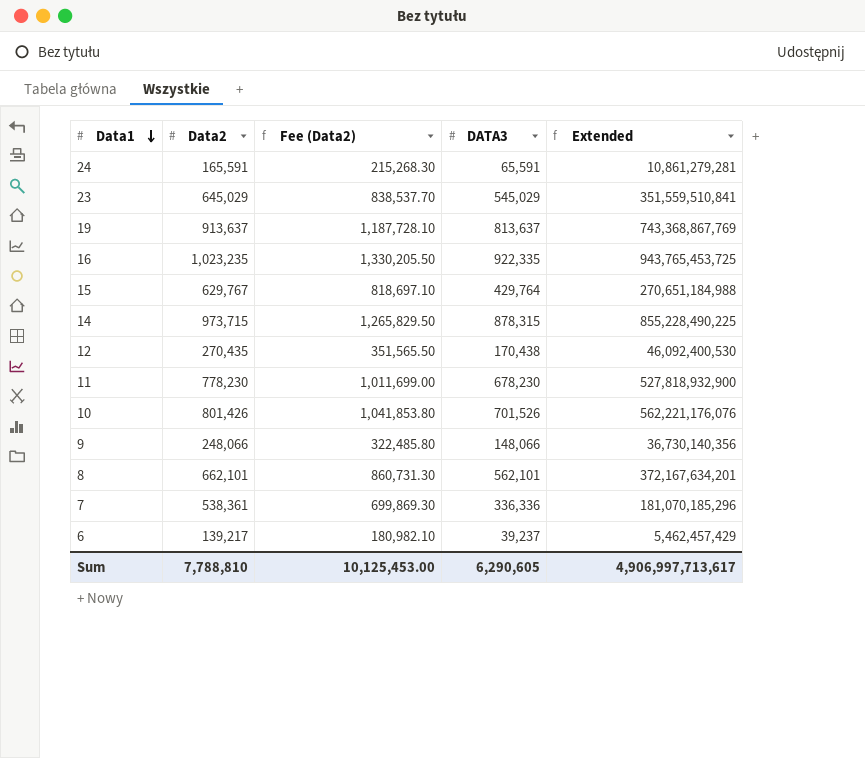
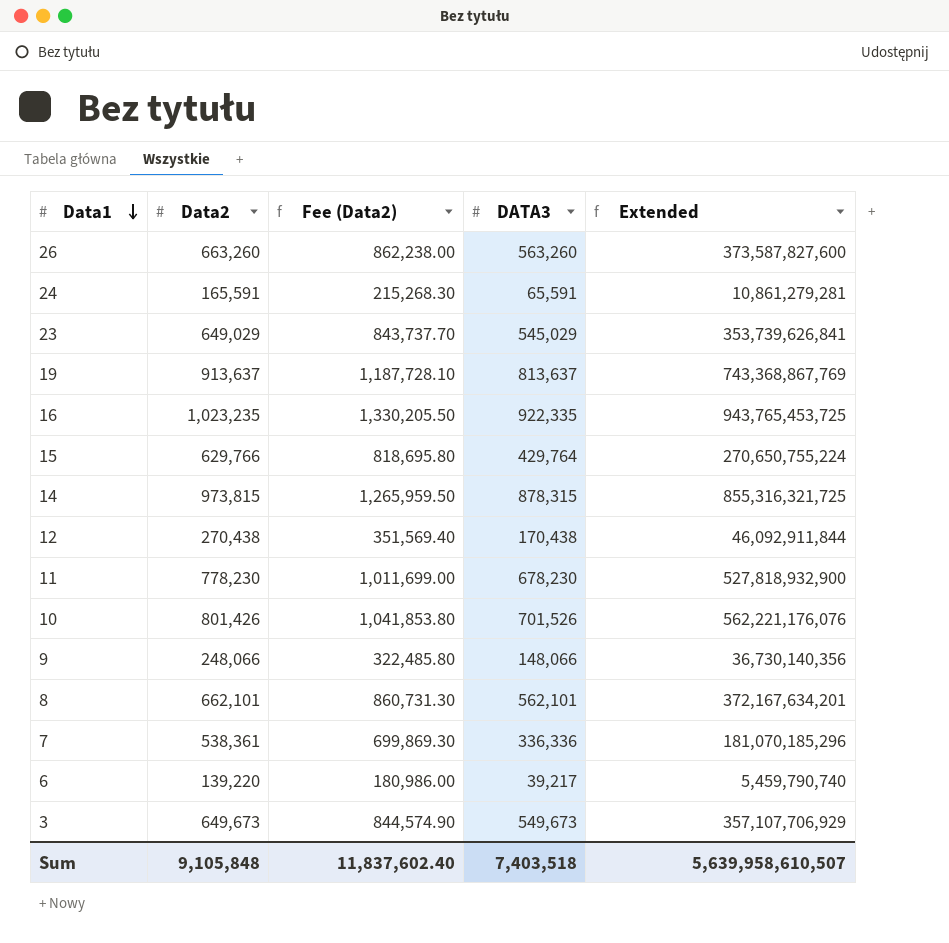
row 26: none -> 663,260 | 862,238.00 | 563,260 | 373,587,827,600
23 | Data2: 645,029 -> 649,029
23 | Fee (Data2): 838,537.70 -> 843,737.70
23 | Extended: 351,559,510,841 -> 353,739,626,841
15 | Data2: 629,767 -> 629,766
15 | Fee (Data2): 818,697.10 -> 818,695.80
15 | Extended: 270,651,184,988 -> 270,650,755,224
14 | Data2: 973,715 -> 973,815
14 | Fee (Data2): 1,265,829.50 -> 1,265,959.50
14 | Extended: 855,228,490,225 -> 855,316,321,725
12 | Data2: 270,435 -> 270,438
12 | Fee (Data2): 351,565.50 -> 351,569.40
12 | Extended: 46,092,400,530 -> 46,092,911,844
6 | Data2: 139,217 -> 139,220
6 | Fee (Data2): 180,982.10 -> 180,986.00
6 | DATA3: 39,237 -> 39,217
6 | Extended: 5,462,457,429 -> 5,459,790,740
row 3: none -> 649,673 | 844,574.90 | 549,673 | 357,107,706,929
Sum | Data2: 7,788,810 -> 9,105,848
Sum | Fee (Data2): 10,125,453.00 -> 11,837,602.40
Sum | DATA3: 6,290,605 -> 7,403,518
Sum | Extended: 4,906,997,713,617 -> 5,639,958,610,507

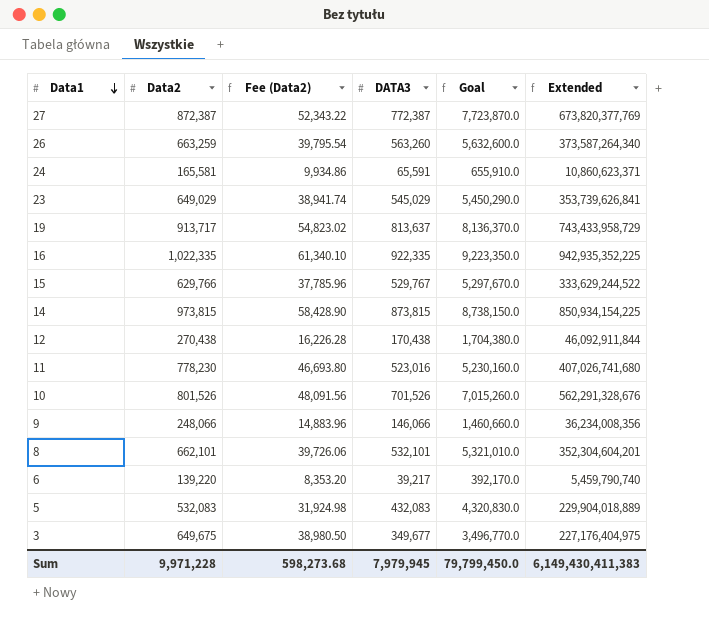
column Fee (Data2) | formula: [Data2] * 1.3 -> [Data2] * 0.06
column Goal | formula: none -> [DATA3] * 10
row 7: 538,361 | 699,869.30 | 336,336 | 181,070,185,296 -> none
row 27: none -> 872,387 | 52,343.22 | 772,387 | 7,723,870.0 | 673,820,377,769
26 | Data2: 663,260 -> 663,259
26 | Extended: 373,587,827,600 -> 373,587,264,340
24 | Data2: 165,591 -> 165,581
24 | Extended: 10,861,279,281 -> 10,860,623,371
19 | Data2: 913,637 -> 913,717
19 | Extended: 743,368,867,769 -> 743,433,958,729
16 | Data2: 1,023,235 -> 1,022,335
16 | Extended: 943,765,453,725 -> 942,935,352,225
15 | DATA3: 429,764 -> 529,767
15 | Extended: 270,650,755,224 -> 333,629,244,522
14 | DATA3: 878,315 -> 873,815
14 | Extended: 855,316,321,725 -> 850,934,154,225
11 | DATA3: 678,230 -> 523,016
11 | Extended: 527,818,932,900 -> 407,026,741,680
10 | Data2: 801,426 -> 801,526
10 | Extended: 562,221,176,076 -> 562,291,328,676
9 | DATA3: 148,066 -> 146,066
9 | Extended: 36,730,140,356 -> 36,234,008,356
8 | DATA3: 562,101 -> 532,101
8 | Extended: 372,167,634,201 -> 352,304,604,201
row 5: none -> 532,083 | 31,924.98 | 432,083 | 4,320,830.0 | 229,904,018,889
3 | Data2: 649,673 -> 649,675
3 | DATA3: 549,673 -> 349,677
3 | Extended: 357,107,706,929 -> 227,176,404,975
Sum | Data2: 9,105,848 -> 9,971,228
Sum | Fee (Data2): 11,837,602.40 -> 598,273.68
Sum | DATA3: 7,403,518 -> 7,979,945
Sum | Extended: 5,639,958,610,507 -> 6,149,430,411,383

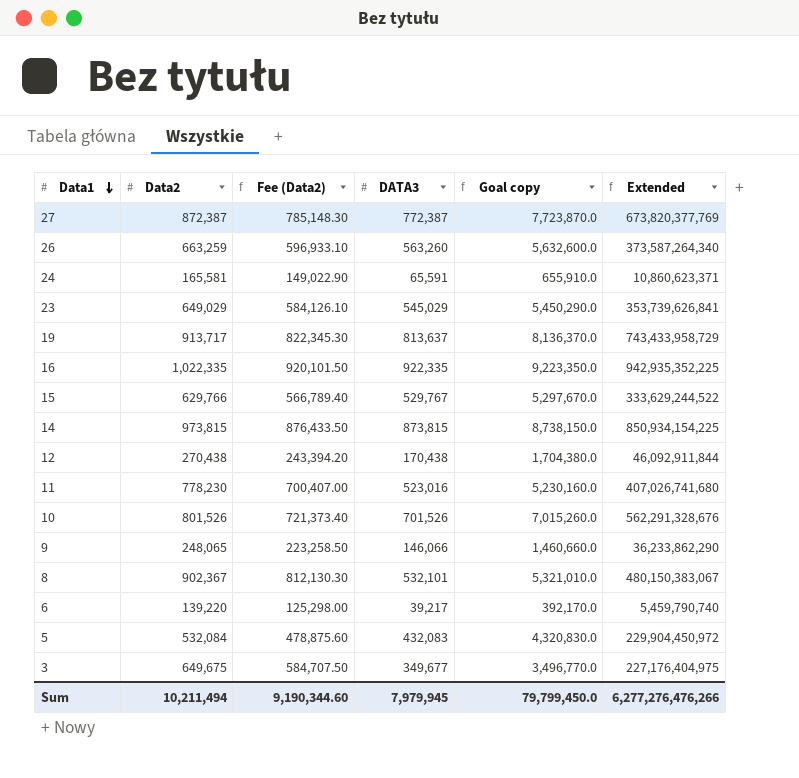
column Fee (Data2) | formula: [Data2] * 0.06 -> [Data2] * 0.9
column name: Goal -> Goal copy
9 | Data2: 248,066 -> 248,065
9 | Extended: 36,234,008,356 -> 36,233,862,290
8 | Data2: 662,101 -> 902,367
8 | Extended: 352,304,604,201 -> 480,150,383,067
5 | Data2: 532,083 -> 532,084
5 | Extended: 229,904,018,889 -> 229,904,450,972
Sum | Data2: 9,971,228 -> 10,211,494
Sum | Fee (Data2): 598,273.68 -> 9,190,344.60
Sum | Extended: 6,149,430,411,383 -> 6,277,276,476,266

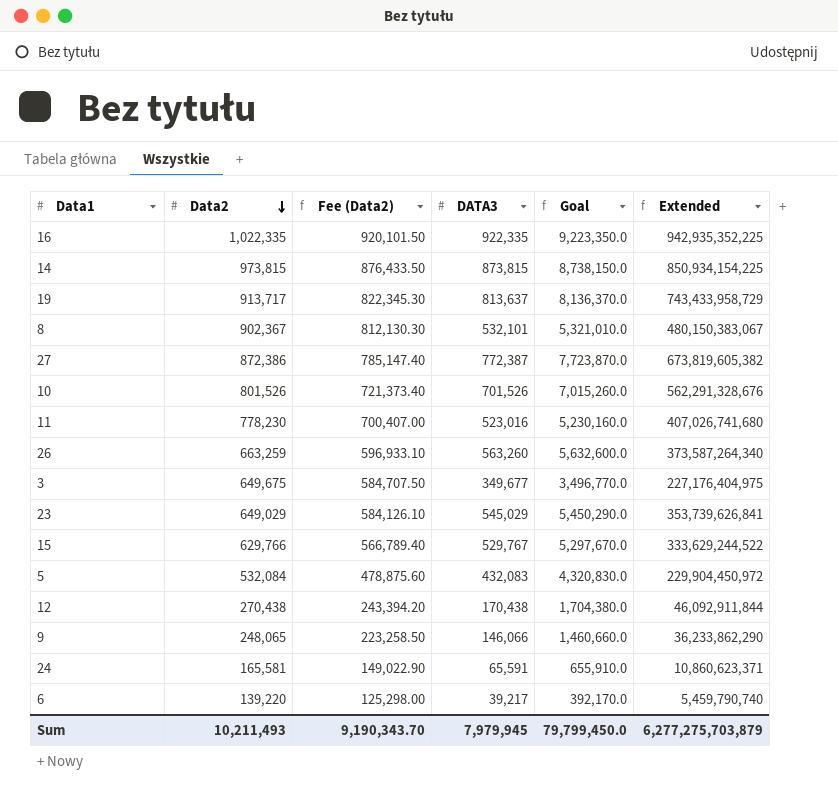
row order: Data1 descending -> Data2 descending
column name: Goal copy -> Goal
27 | Data2: 872,387 -> 872,386
27 | Fee (Data2): 785,148.30 -> 785,147.40
27 | Extended: 673,820,377,769 -> 673,819,605,382
Sum | Data2: 10,211,494 -> 10,211,493
Sum | Fee (Data2): 9,190,344.60 -> 9,190,343.70
Sum | Extended: 6,277,276,476,266 -> 6,277,275,703,879

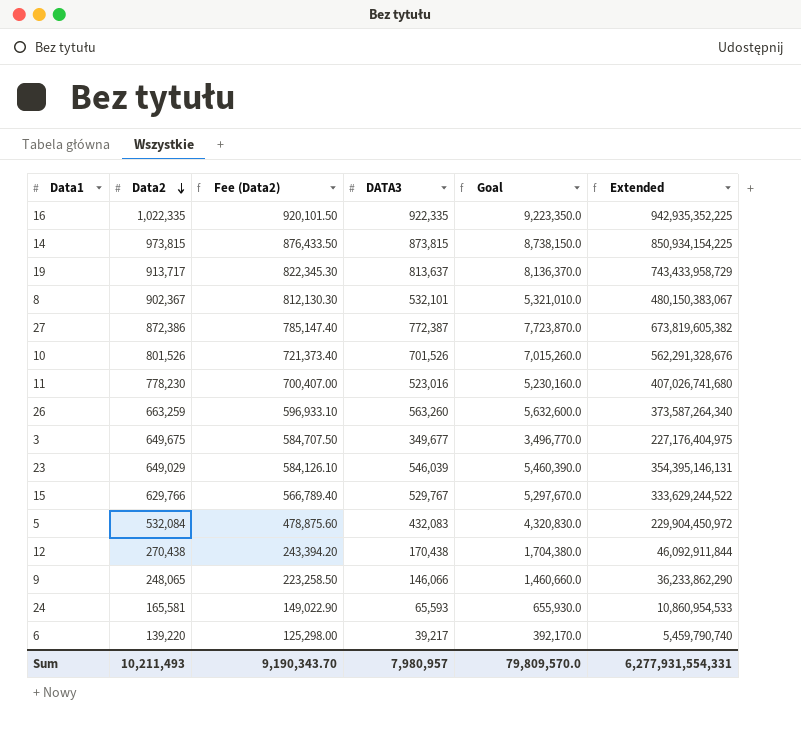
23 | DATA3: 545,029 -> 546,039
23 | Goal: 5,450,290.0 -> 5,460,390.0
23 | Extended: 353,739,626,841 -> 354,395,146,131
24 | DATA3: 65,591 -> 65,593
24 | Goal: 655,910.0 -> 655,930.0
24 | Extended: 10,860,623,371 -> 10,860,954,533
Sum | DATA3: 7,979,945 -> 7,980,957
Sum | Goal: 79,799,450.0 -> 79,809,570.0
Sum | Extended: 6,277,275,703,879 -> 6,277,931,554,331

